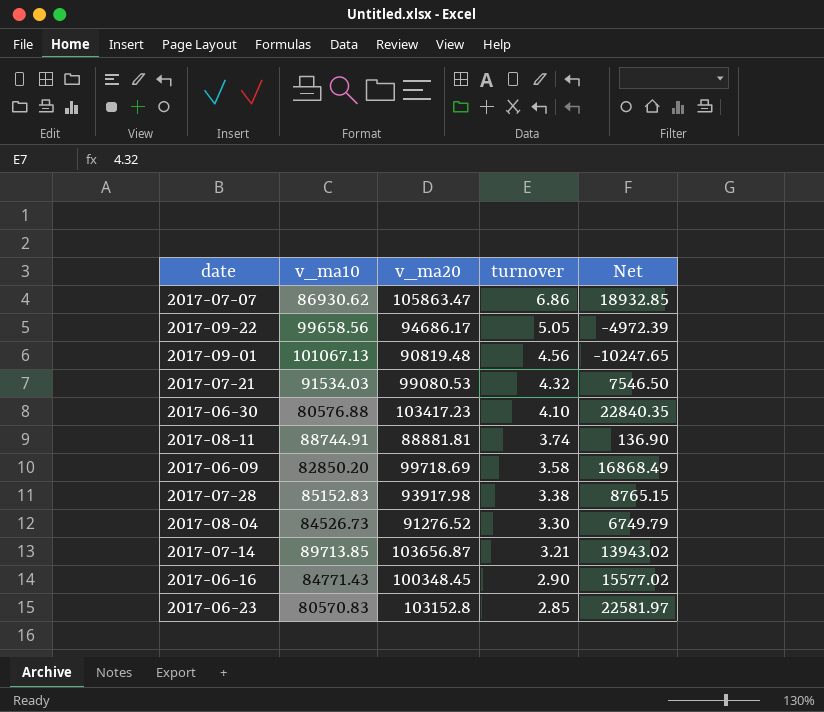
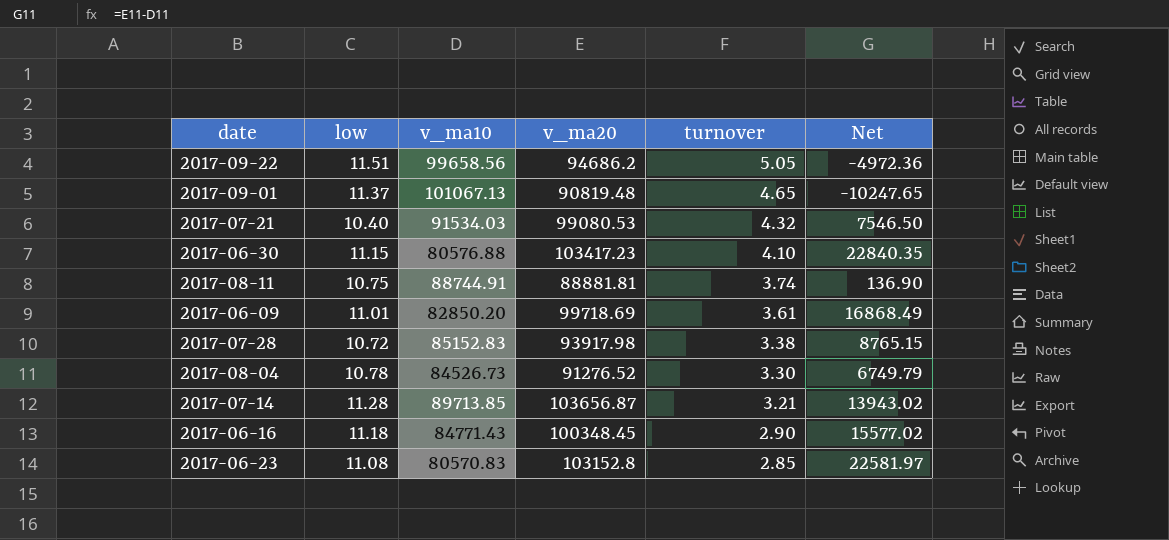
column low | position: none -> 2
row 2017-07-07: 86930.62 | 105863.47 | 6.86 | 18932.85 -> none
2017-09-22 | v_ma20: 94686.17 -> 94686.2
2017-09-22 | Net: -4972.39 -> -4972.36
2017-09-01 | turnover: 4.56 -> 4.65
2017-06-09 | turnover: 3.58 -> 3.61

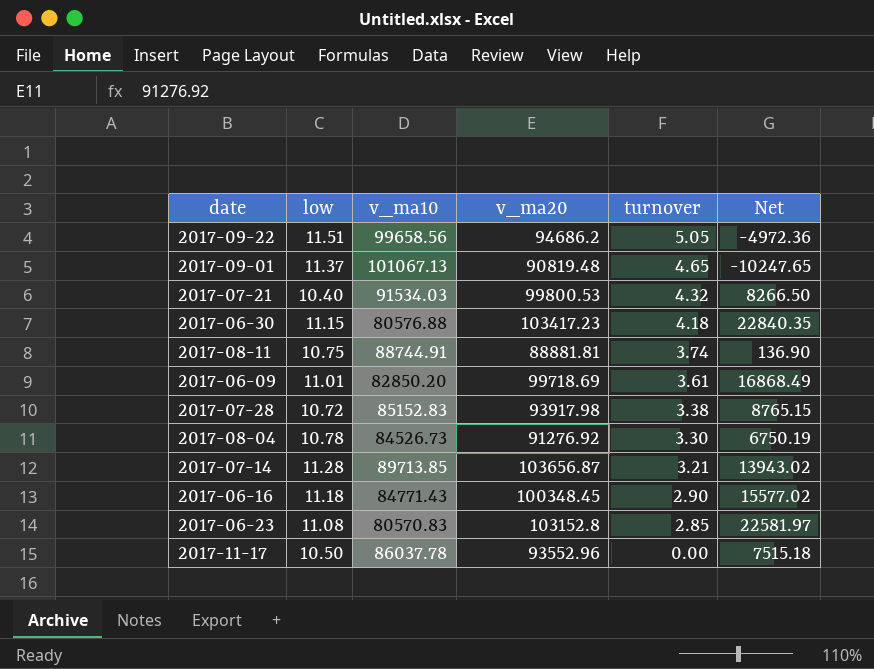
2017-07-21 | v_ma20: 99080.53 -> 99800.53
2017-07-21 | Net: 7546.50 -> 8266.50
2017-06-30 | turnover: 4.10 -> 4.18
2017-08-04 | v_ma20: 91276.52 -> 91276.92
2017-08-04 | Net: 6749.79 -> 6750.19
row 2017-11-17: none -> 10.50 | 86037.78 | 93552.96 | 0.00 | 7515.18

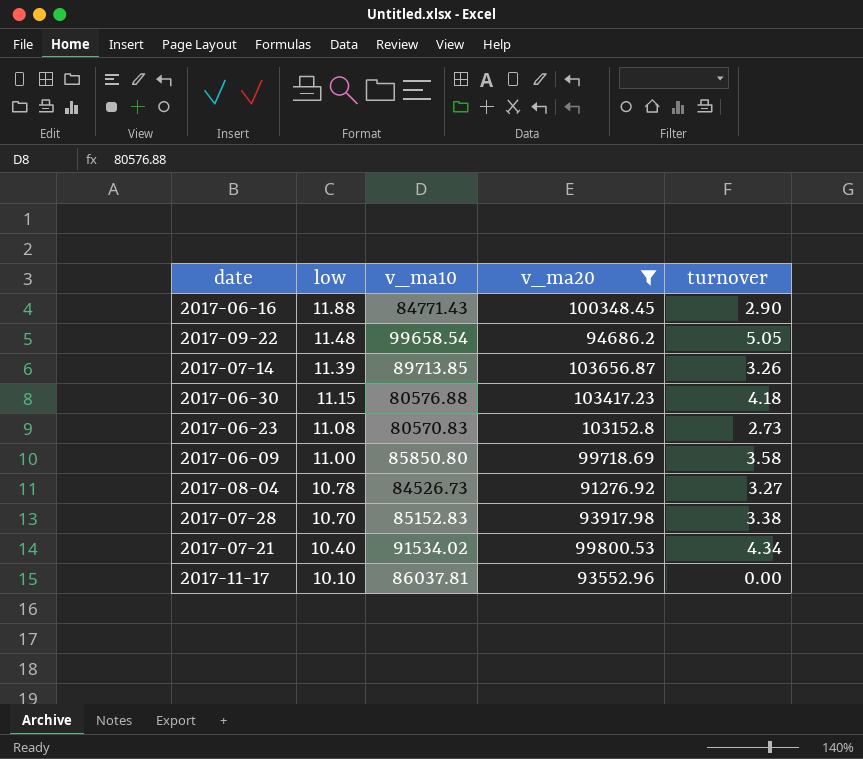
filter: none -> v_ma20 >= 91276.92
row order: turnover descending -> low descending
column Net | formula: [v_ma20] - [v_ma10] -> none
2017-06-16 | low: 11.18 -> 11.88
2017-09-22 | low: 11.51 -> 11.48
2017-09-22 | v_ma10: 99658.56 -> 99658.54
2017-07-14 | low: 11.28 -> 11.39
2017-07-14 | turnover: 3.21 -> 3.26
2017-06-23 | turnover: 2.85 -> 2.73
2017-06-09 | low: 11.01 -> 11.00
2017-06-09 | v_ma10: 82850.20 -> 85850.80
2017-06-09 | turnover: 3.61 -> 3.58
2017-08-04 | turnover: 3.30 -> 3.27
2017-07-28 | low: 10.72 -> 10.70
2017-07-21 | v_ma10: 91534.03 -> 91534.02
2017-07-21 | turnover: 4.32 -> 4.34
2017-11-17 | low: 10.50 -> 10.10
2017-11-17 | v_ma10: 86037.78 -> 86037.81

